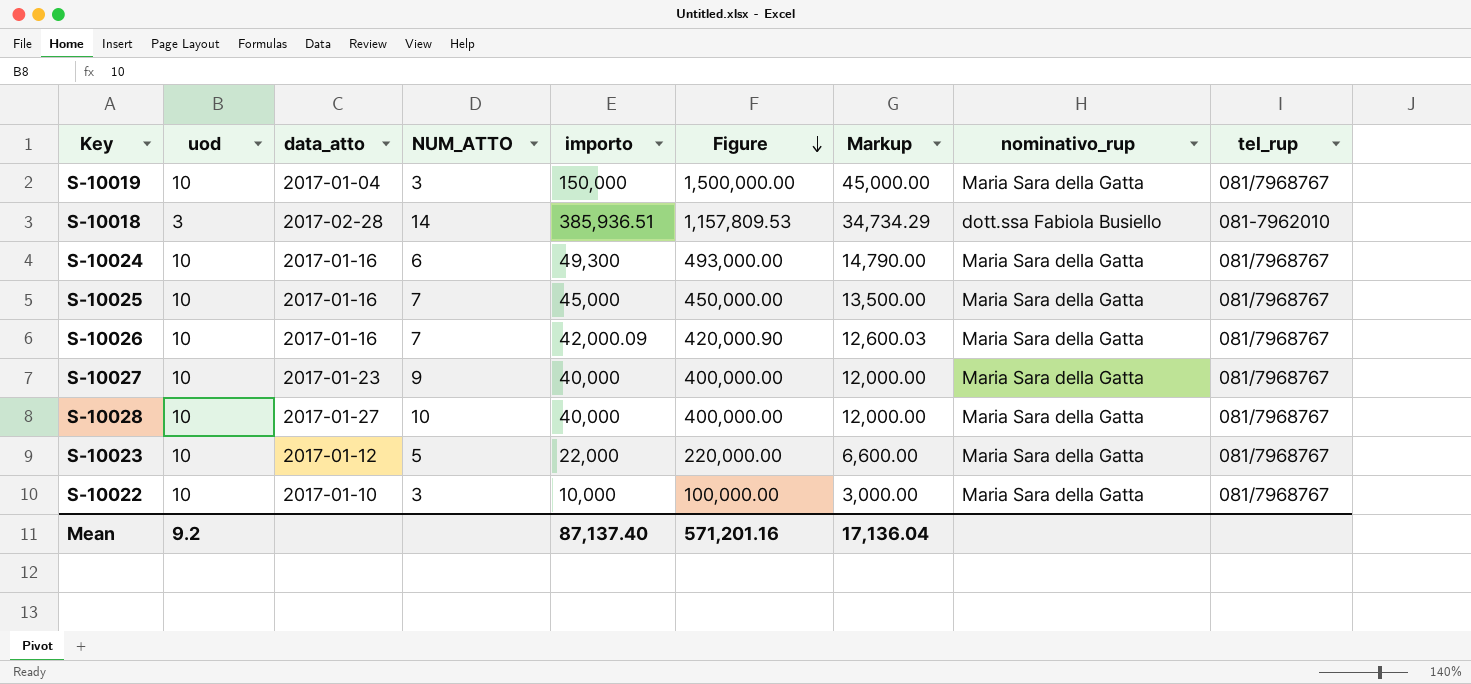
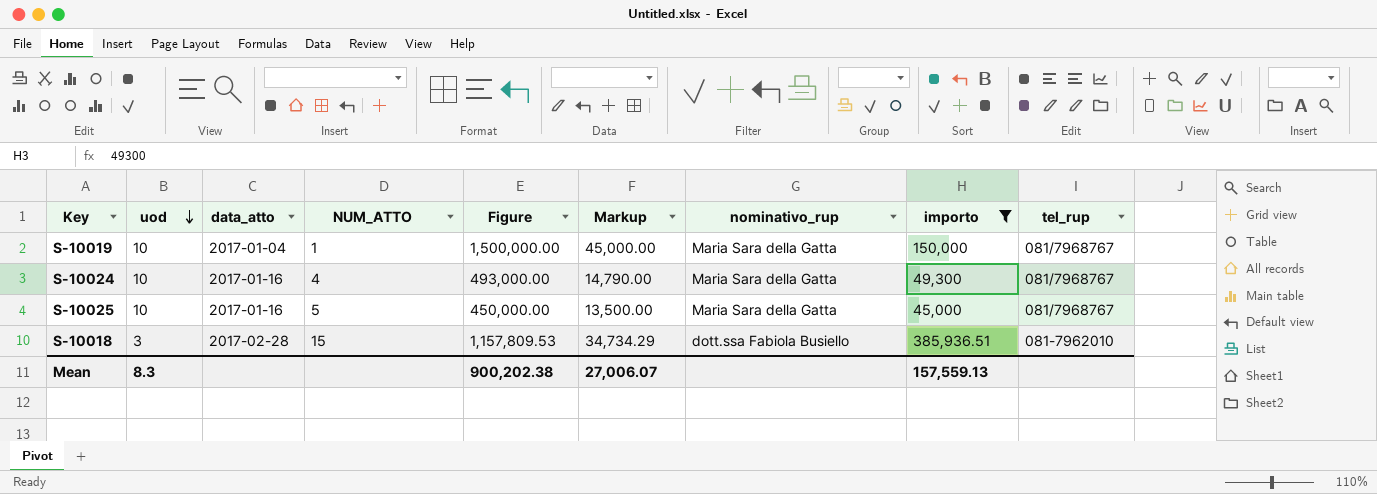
filter: none -> importo >= 45,000
row order: Figure descending -> uod descending
column importo | position: 5 -> 8
S-10019 | NUM_ATTO: 3 -> 1
S-10024 | NUM_ATTO: 6 -> 4
S-10025 | NUM_ATTO: 7 -> 5
S-10018 | NUM_ATTO: 14 -> 15
Mean | uod: 9.2 -> 8.3
Mean | Figure: 571,201.16 -> 900,202.38
Mean | Markup: 17,136.04 -> 27,006.07
Mean | importo: 87,137.40 -> 157,559.13

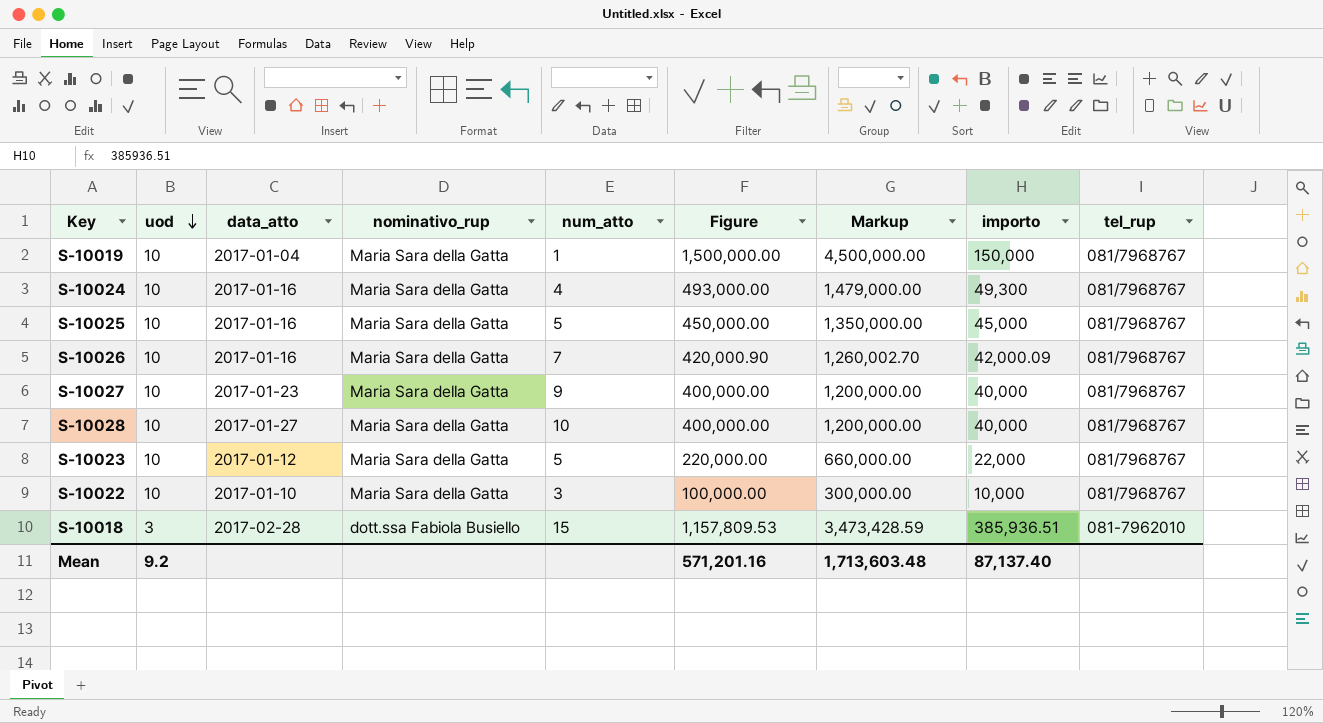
filter: importo >= 45,000 -> none
column nominativo_rup | position: 7 -> 4
column name: NUM_ATTO -> num_atto
column Markup | formula: [Figure] * 0.03 -> [Figure] * 3
Mean | uod: 8.3 -> 9.2
Mean | Figure: 900,202.38 -> 571,201.16
Mean | Markup: 27,006.07 -> 1,713,603.48
Mean | importo: 157,559.13 -> 87,137.40

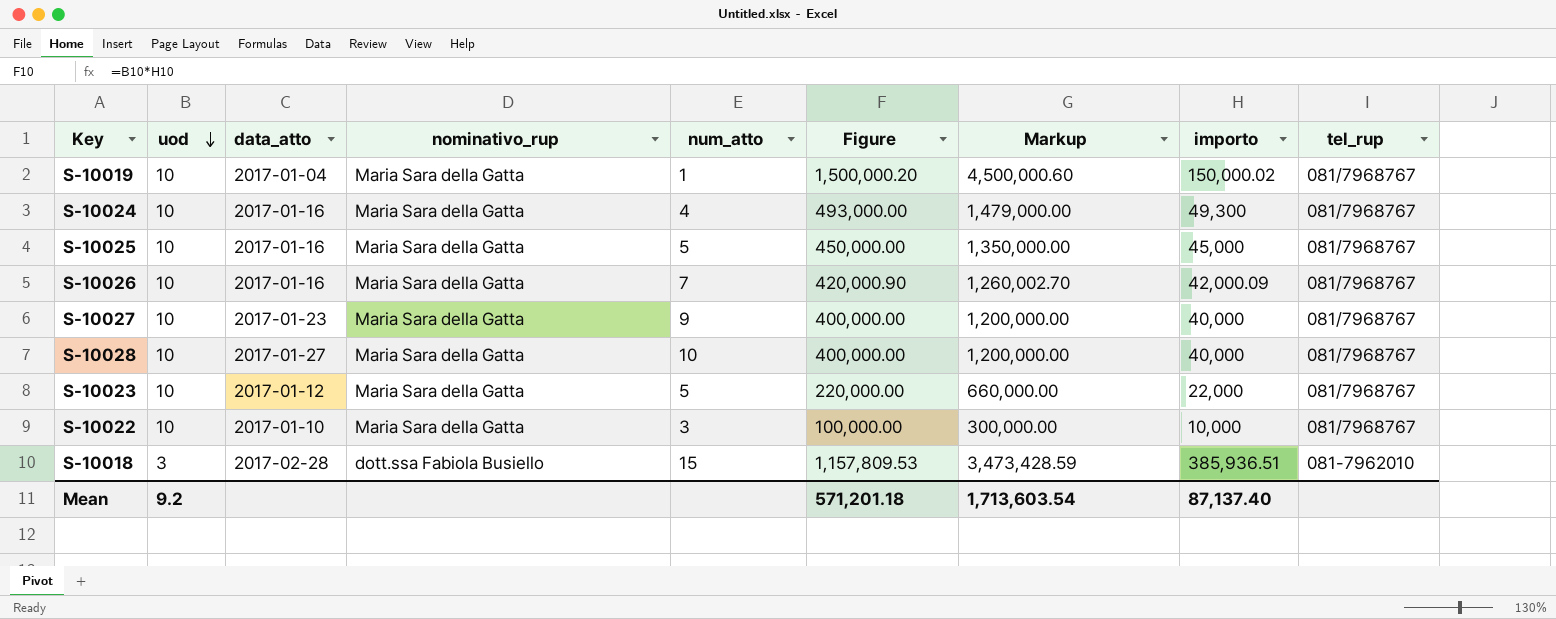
S-10019 | Figure: 1,500,000.00 -> 1,500,000.20
S-10019 | Markup: 4,500,000.00 -> 4,500,000.60
S-10019 | importo: 150,000 -> 150,000.02
Mean | Figure: 571,201.16 -> 571,201.18
Mean | Markup: 1,713,603.48 -> 1,713,603.54

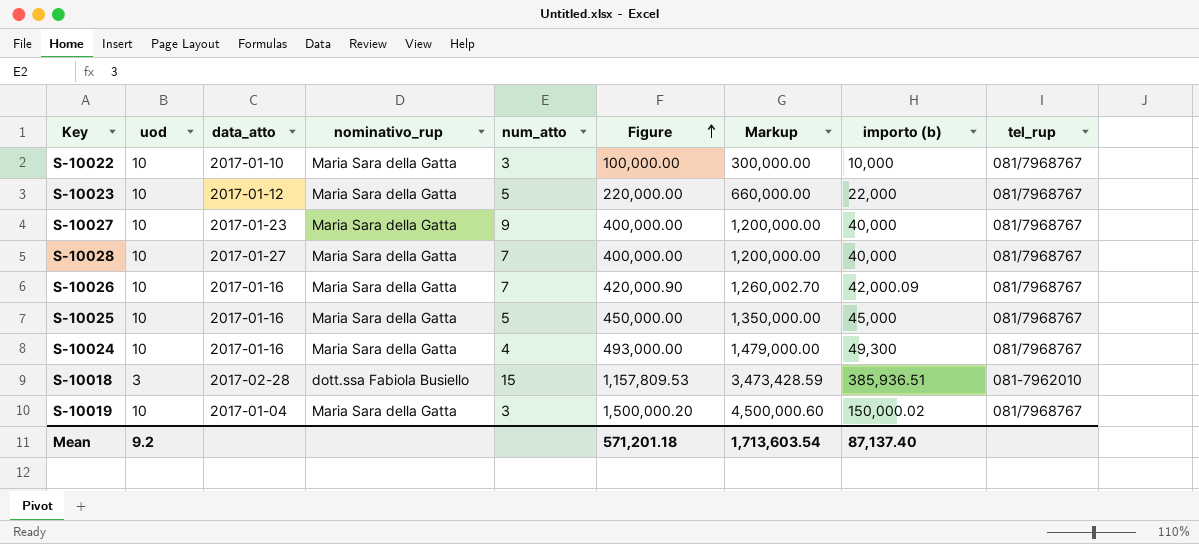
row order: uod descending -> Figure ascending
column name: importo -> importo (b)
S-10028 | num_atto: 10 -> 7
S-10019 | num_atto: 1 -> 3

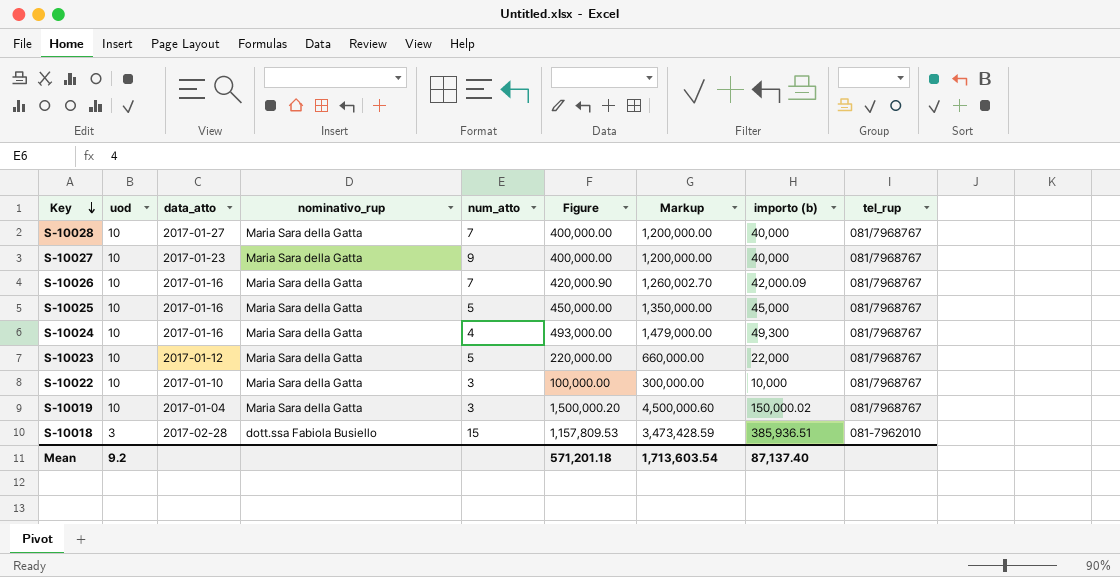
row order: Figure ascending -> Key descending

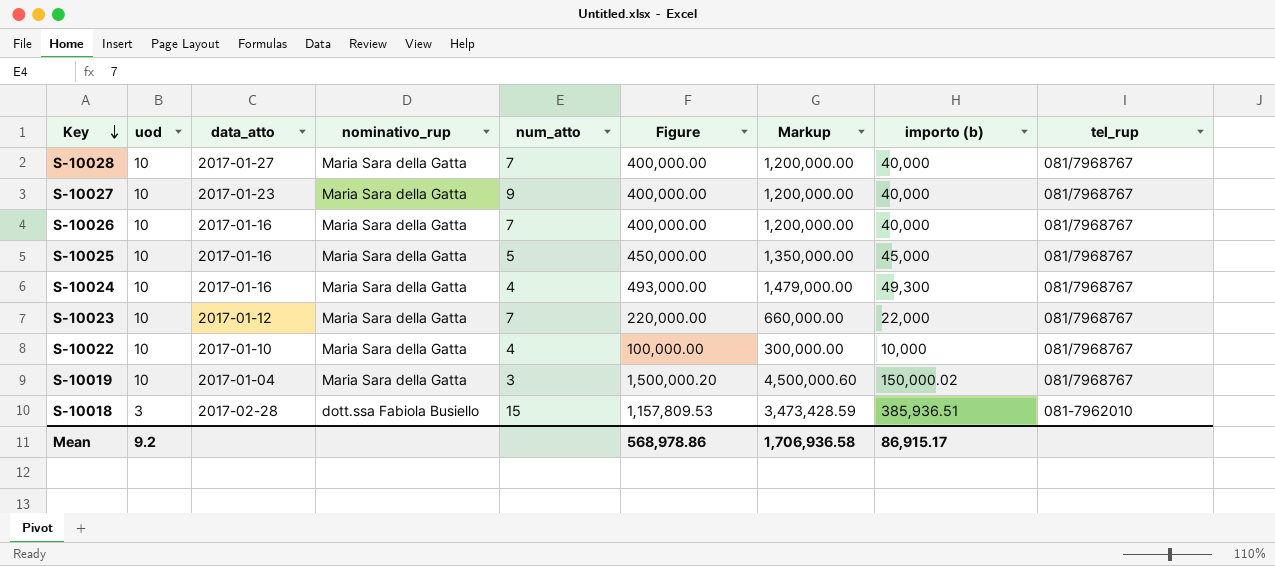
S-10026 | Figure: 420,000.90 -> 400,000.00
S-10026 | Markup: 1,260,002.70 -> 1,200,000.00
S-10026 | importo (b): 42,000.09 -> 40,000
S-10023 | num_atto: 5 -> 7
S-10022 | num_atto: 3 -> 4
Mean | Figure: 571,201.18 -> 568,978.86
Mean | Markup: 1,713,603.54 -> 1,706,936.58
Mean | importo (b): 87,137.40 -> 86,915.17

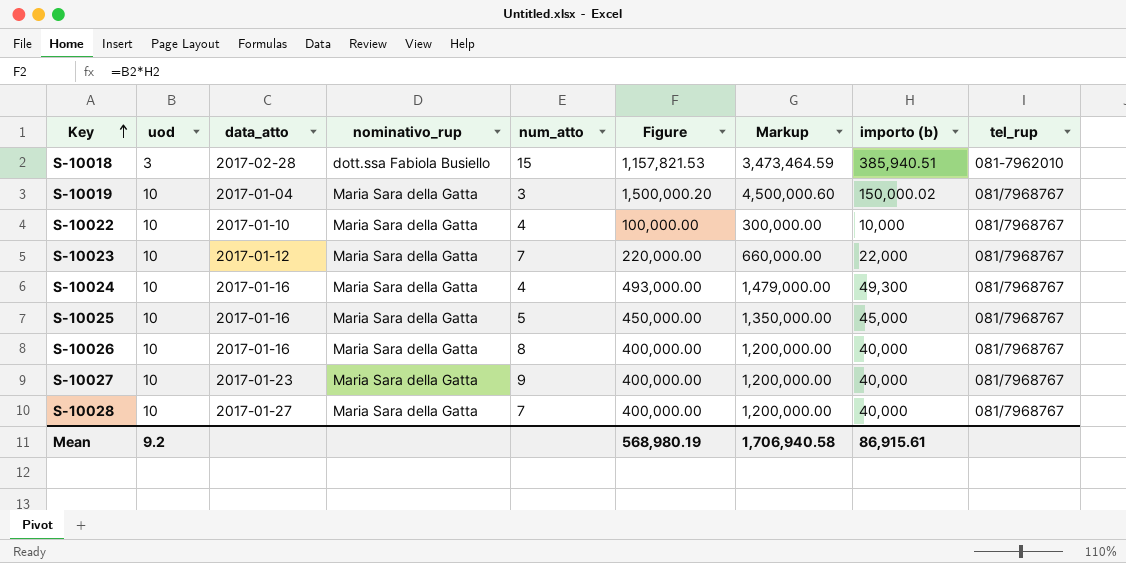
row order: Key descending -> Key ascending
S-10018 | Figure: 1,157,809.53 -> 1,157,821.53
S-10018 | Markup: 3,473,428.59 -> 3,473,464.59
S-10018 | importo (b): 385,936.51 -> 385,940.51
S-10026 | num_atto: 7 -> 8
Mean | Figure: 568,978.86 -> 568,980.19
Mean | Markup: 1,706,936.58 -> 1,706,940.58
Mean | importo (b): 86,915.17 -> 86,915.61

